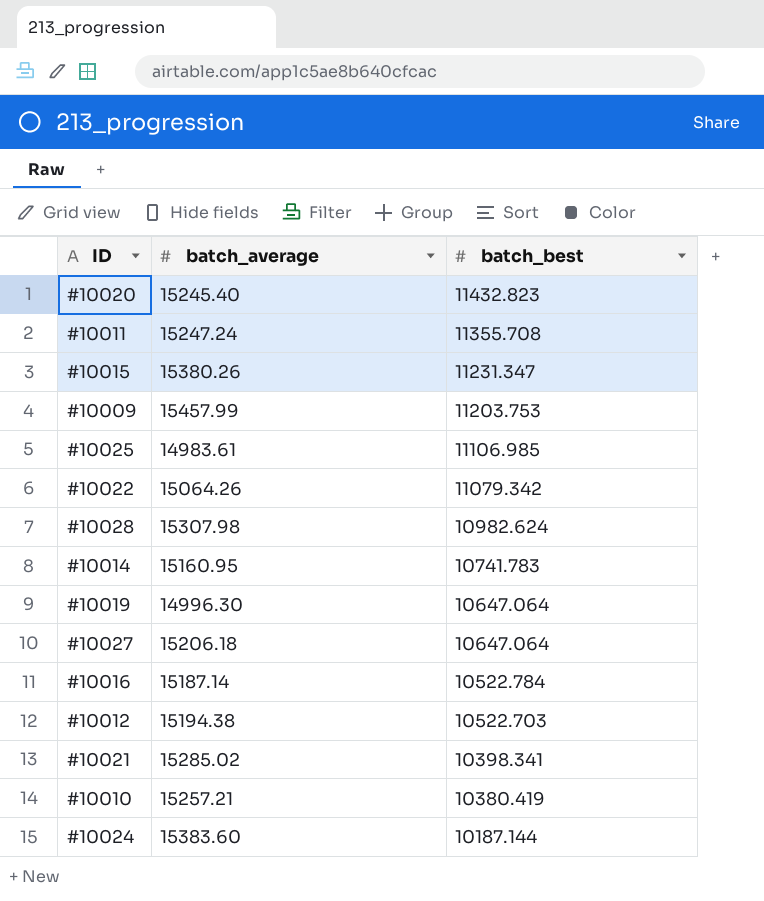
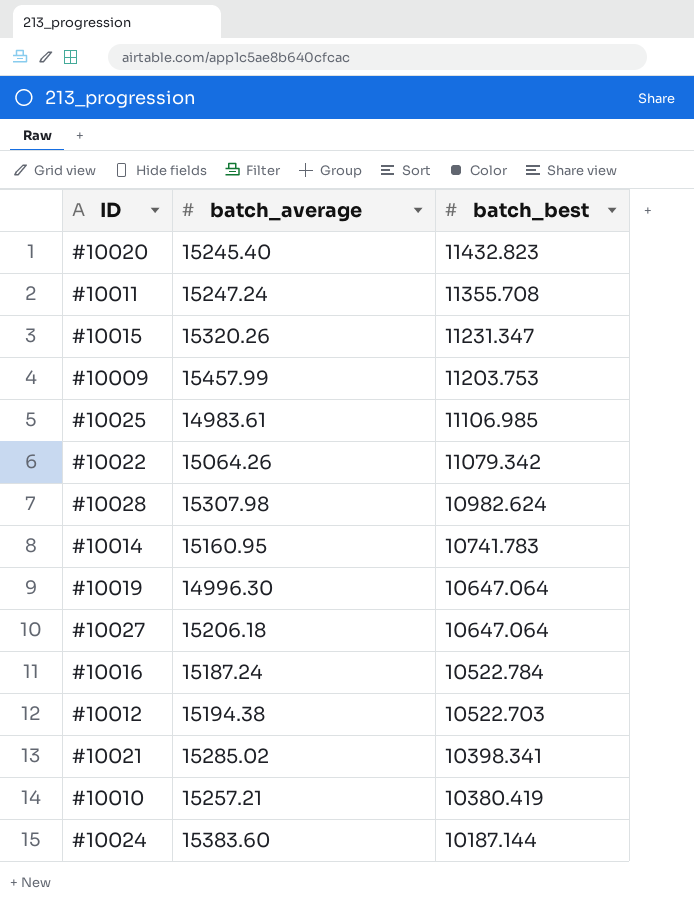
#10015 | batch_average: 15380.26 -> 15320.26
#10016 | batch_average: 15187.14 -> 15187.24

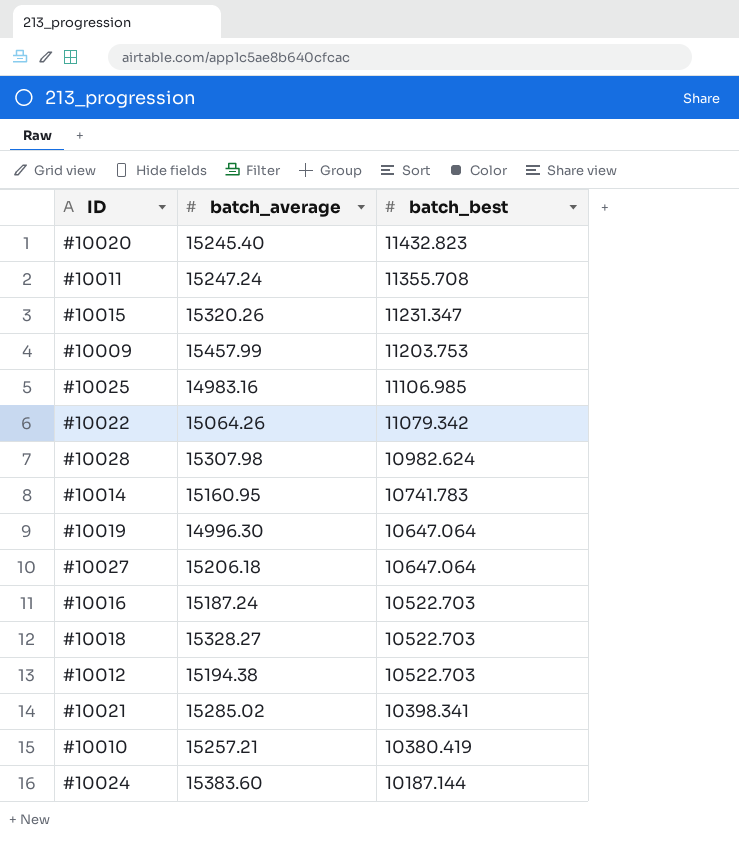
#10025 | batch_average: 14983.61 -> 14983.16
#10016 | batch_best: 10522.784 -> 10522.703
row #10018: none -> 15328.27 | 10522.703

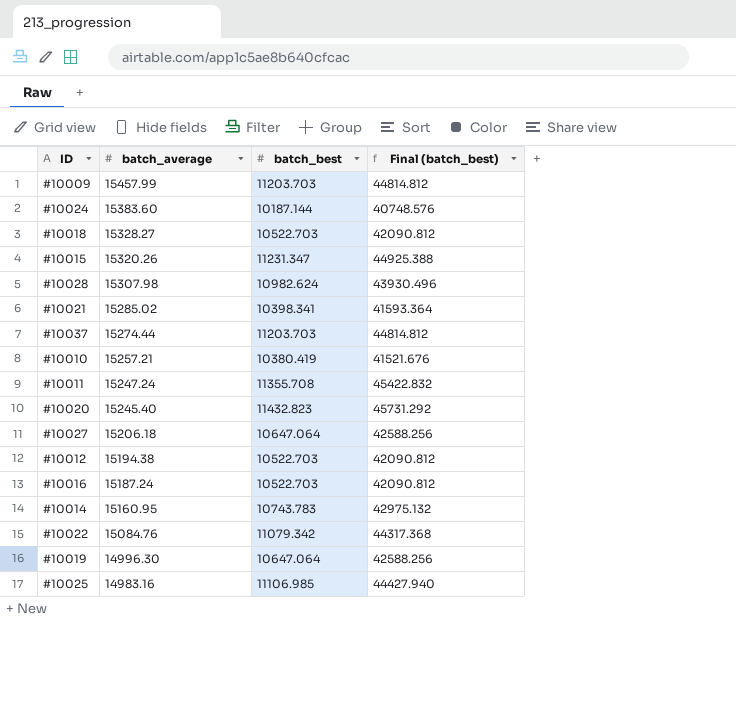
row order: batch_best descending -> batch_average descending
column Final (batch_best) | formula: none -> [batch_best] * 4
#10009 | batch_best: 11203.753 -> 11203.703
row #10037: none -> 15274.44 | 11203.703 | 44814.812
#10014 | batch_best: 10741.783 -> 10743.783
#10022 | batch_average: 15064.26 -> 15084.76

